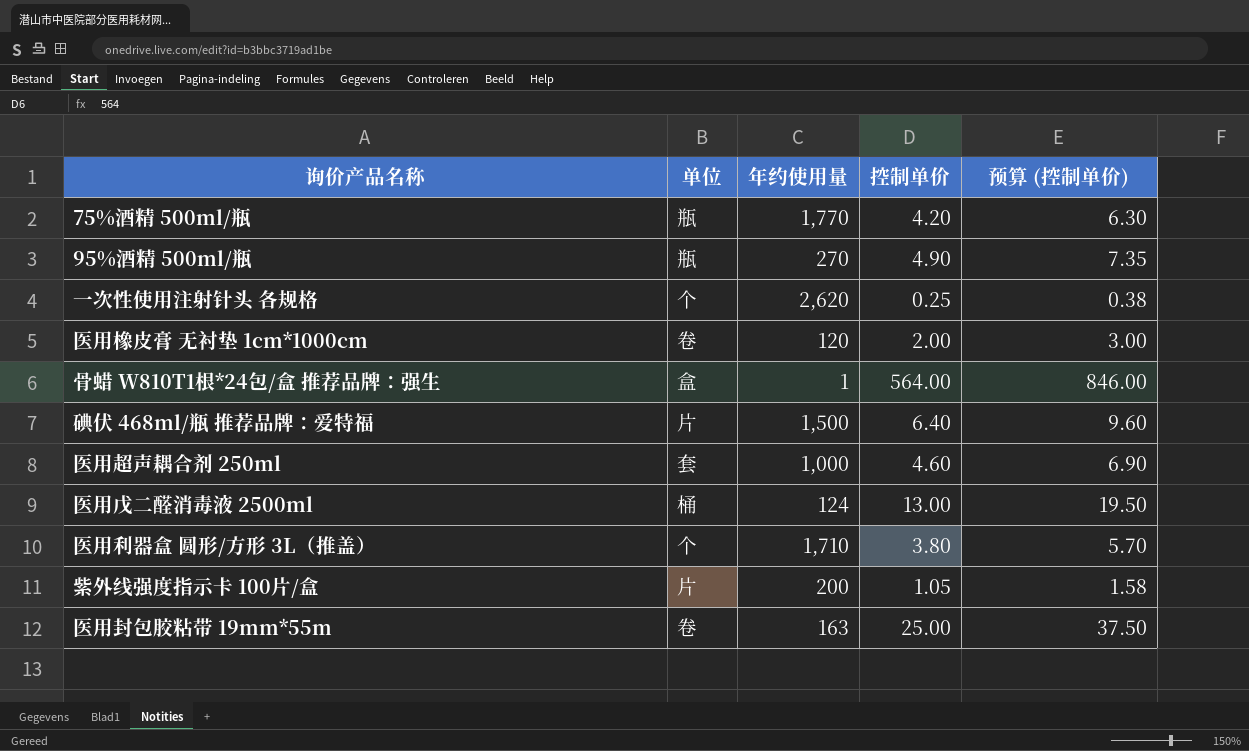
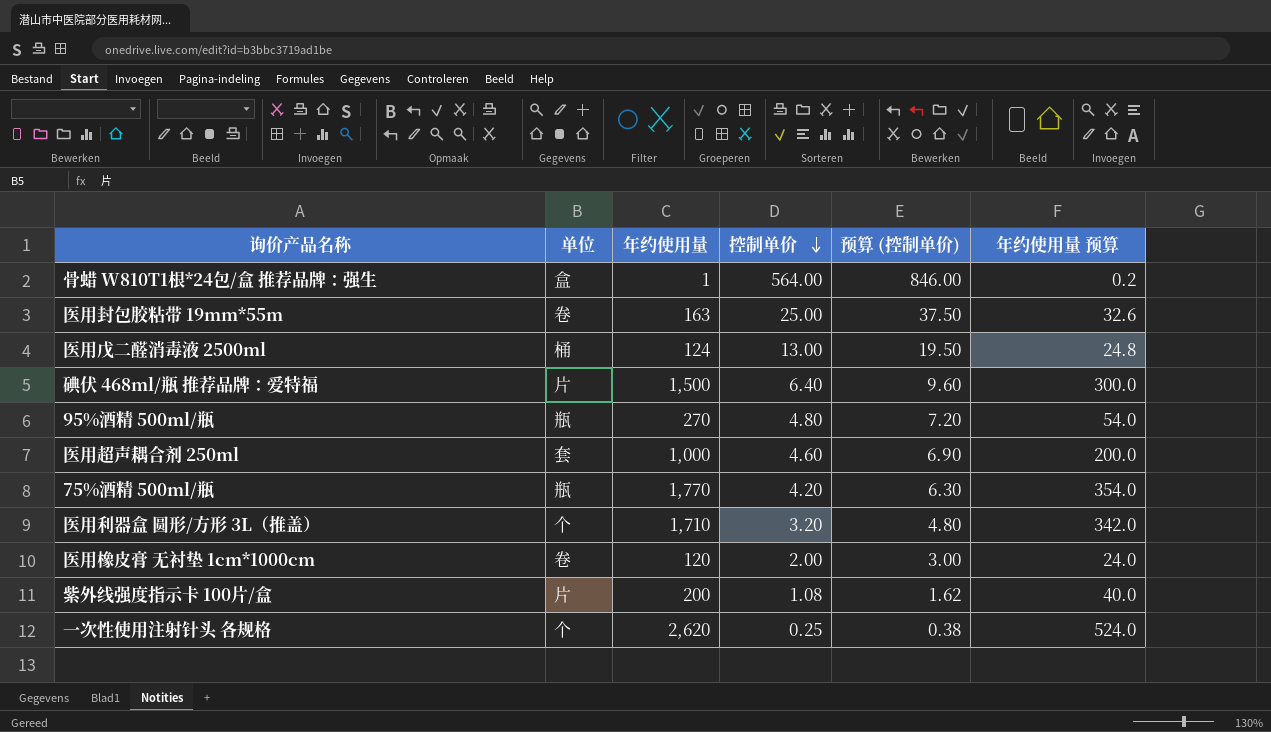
row order: none -> 控制单价 descending
column 年约使用量 预算 | formula: none -> [年约使用量] * 0.2
95%酒精 500ml/瓶 | 控制单价: 4.90 -> 4.80
95%酒精 500ml/瓶 | 预算 (控制单价): 7.35 -> 7.20
医用利器盒 圆形/方形 3L（推盖） | 控制单价: 3.80 -> 3.20
医用利器盒 圆形/方形 3L（推盖） | 预算 (控制单价): 5.70 -> 4.80
紫外线强度指示卡 100片/盒 | 控制单价: 1.05 -> 1.08
紫外线强度指示卡 100片/盒 | 预算 (控制单价): 1.58 -> 1.62

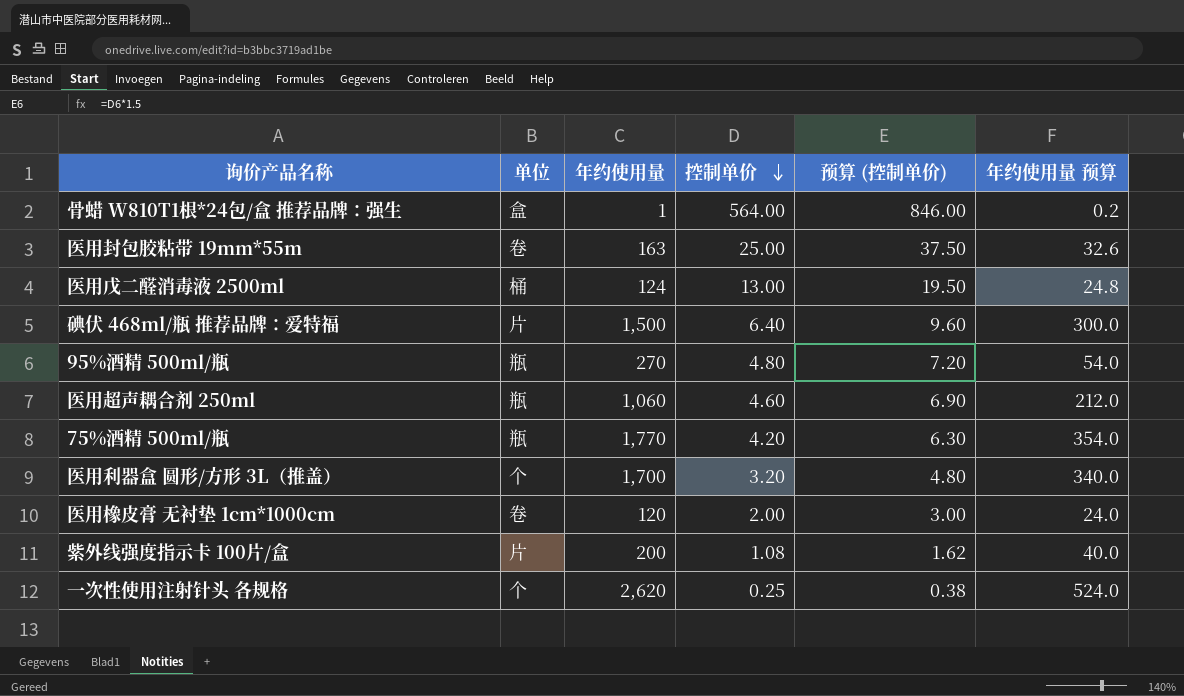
医用超声耦合剂 250ml | 单位: 套 -> 瓶
医用超声耦合剂 250ml | 年约使用量: 1,000 -> 1,060
医用超声耦合剂 250ml | 年约使用量 预算: 200.0 -> 212.0
医用利器盒 圆形/方形 3L（推盖） | 年约使用量: 1,710 -> 1,700
医用利器盒 圆形/方形 3L（推盖） | 年约使用量 预算: 342.0 -> 340.0

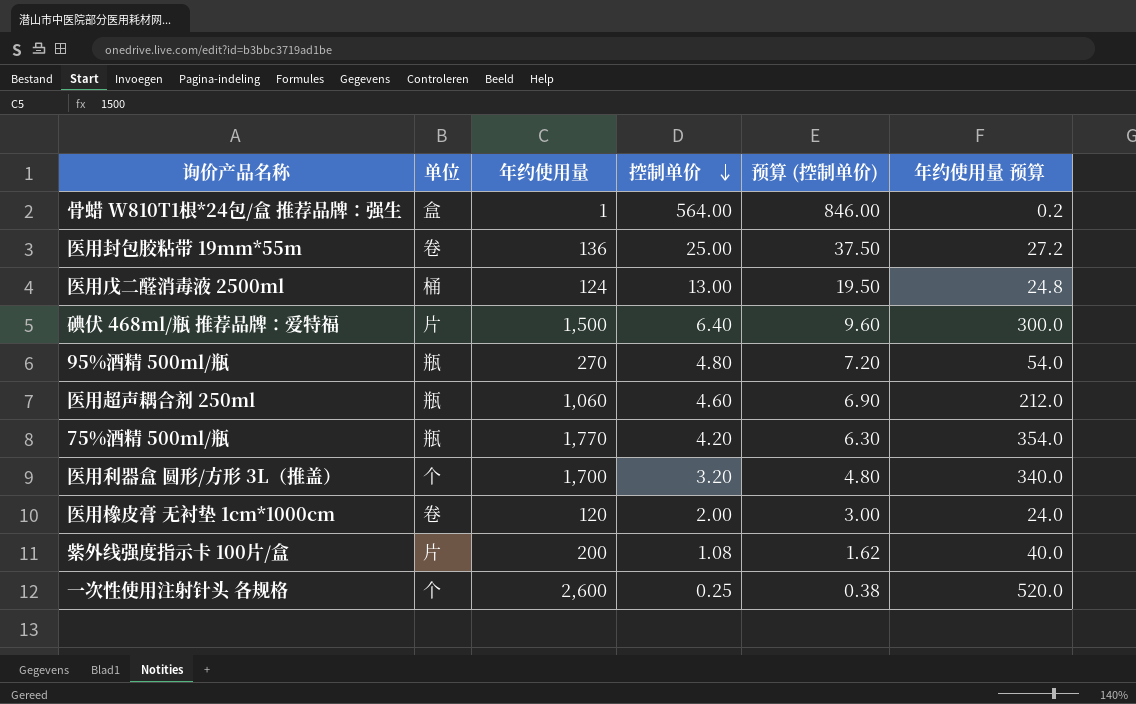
医用封包胶粘带 19mm*55m | 年约使用量: 163 -> 136
医用封包胶粘带 19mm*55m | 年约使用量 预算: 32.6 -> 27.2
一次性使用注射针头 各规格 | 年约使用量: 2,620 -> 2,600
一次性使用注射针头 各规格 | 年约使用量 预算: 524.0 -> 520.0

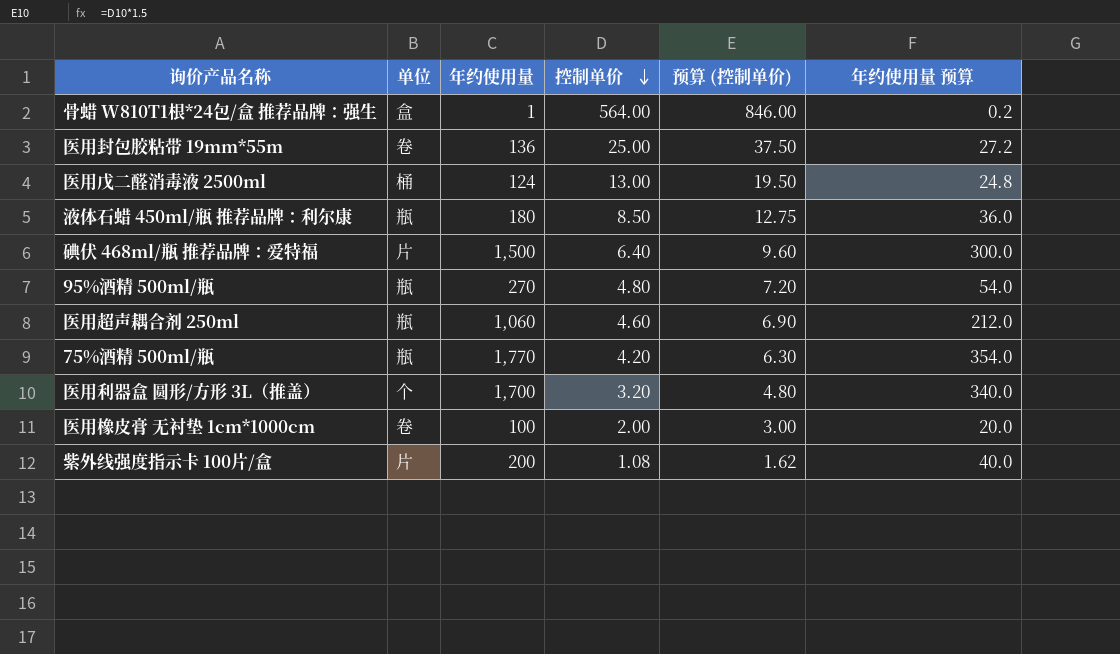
row 一次性使用注射针头 各规格: 个 | 2,600 | 0.25 | 0.38 | 520.0 -> none
row 液体石蜡 450ml/瓶 推荐品牌：利尔康: none -> 瓶 | 180 | 8.50 | 12.75 | 36.0
医用橡皮膏 无衬垫 1cm*1000cm | 年约使用量: 120 -> 100
医用橡皮膏 无衬垫 1cm*1000cm | 年约使用量 预算: 24.0 -> 20.0

